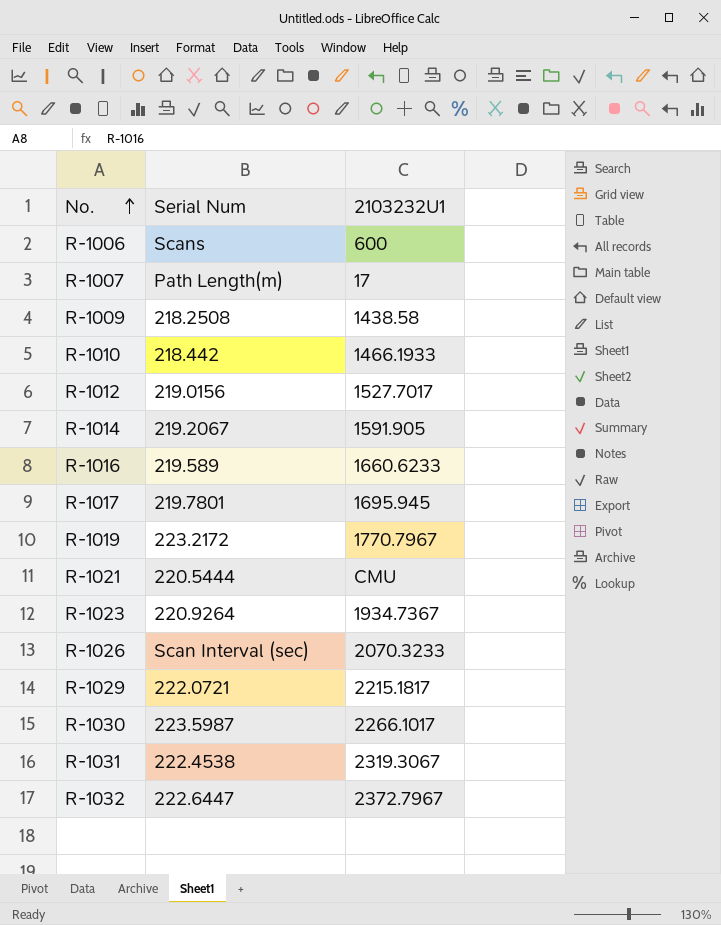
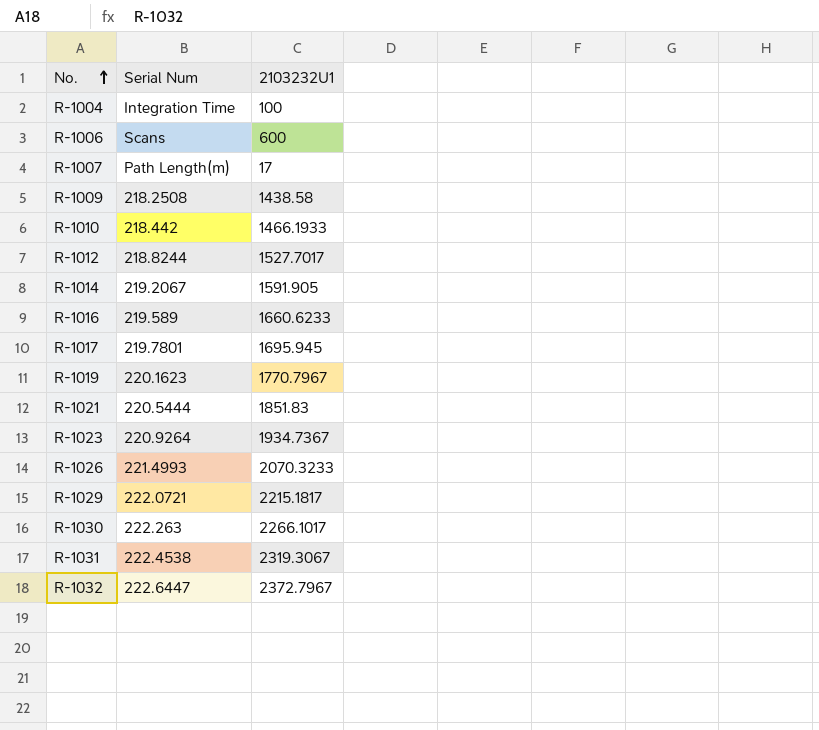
row R-1004: none -> Integration Time | 100
R-1012 | Serial Num: 219.0156 -> 218.8244
R-1019 | Serial Num: 223.2172 -> 220.1623
R-1021 | 2103232U1: CMU -> 1851.83
R-1026 | Serial Num: Scan Interval (sec) -> 221.4993
R-1030 | Serial Num: 223.5987 -> 222.263

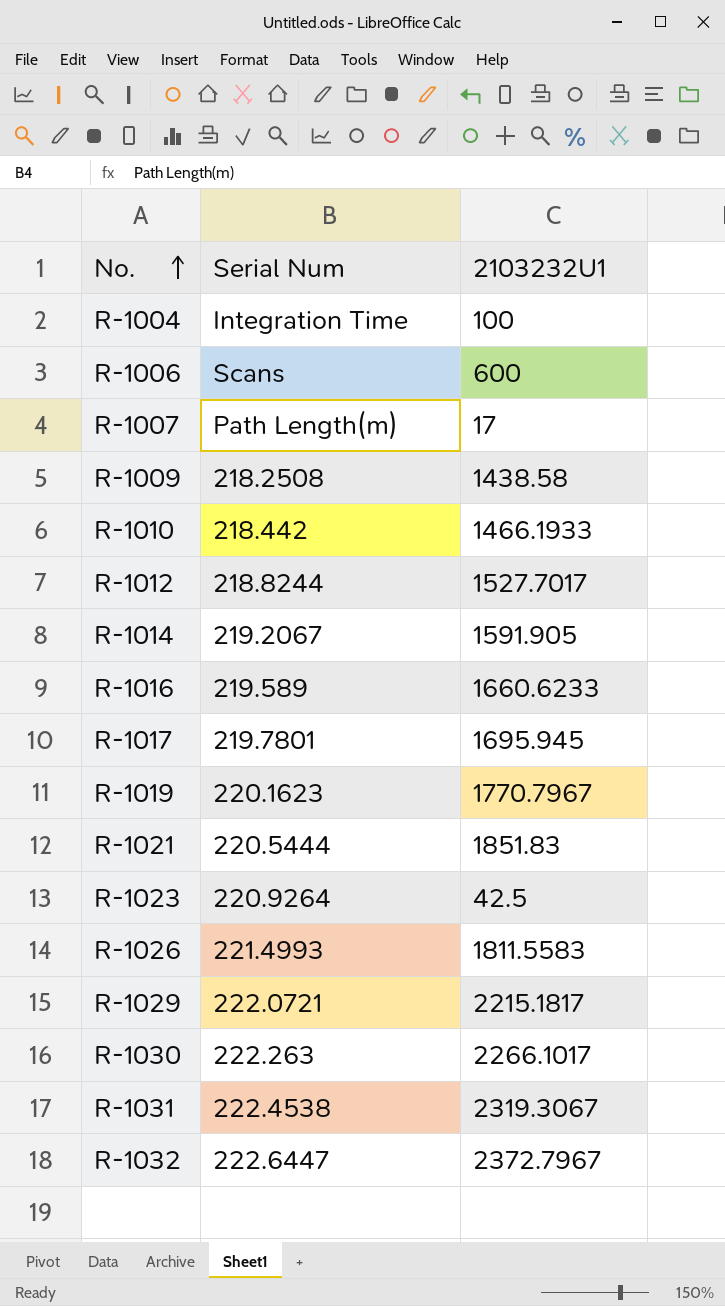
R-1023 | 2103232U1: 1934.7367 -> 42.5
R-1026 | 2103232U1: 2070.3233 -> 1811.5583

